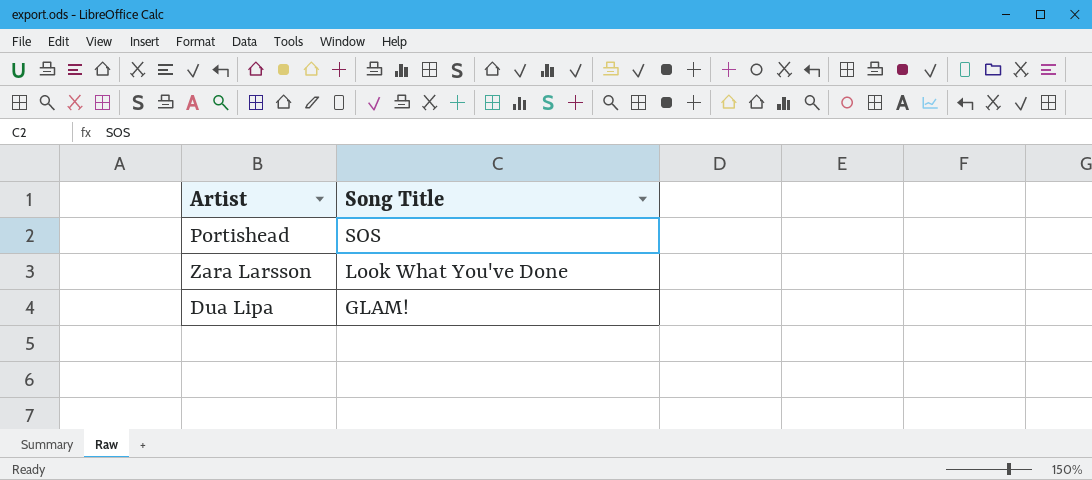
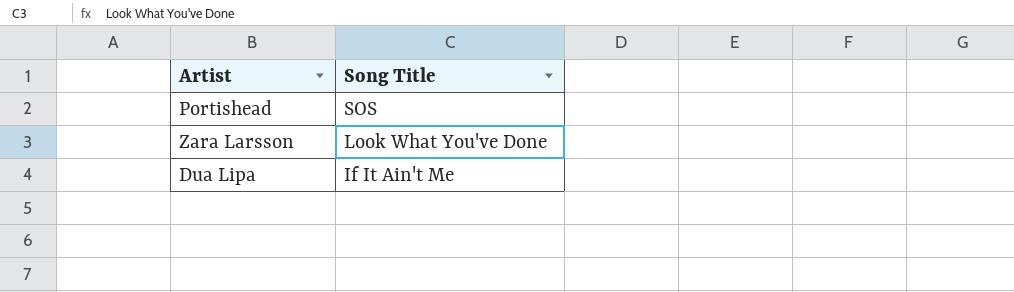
Dua Lipa | Song Title: GLAM! -> If It Ain't Me

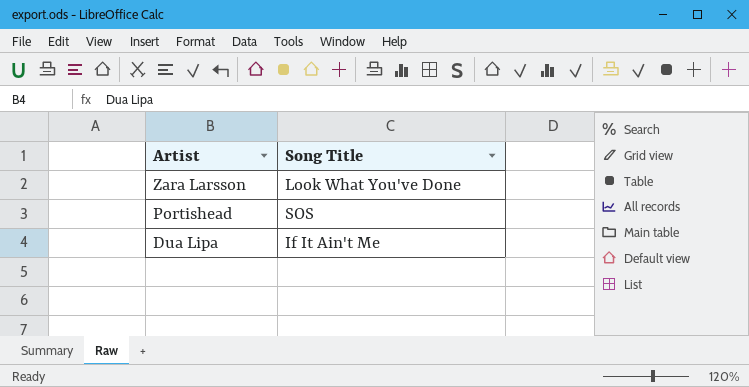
row order: Song Title descending -> Artist descending

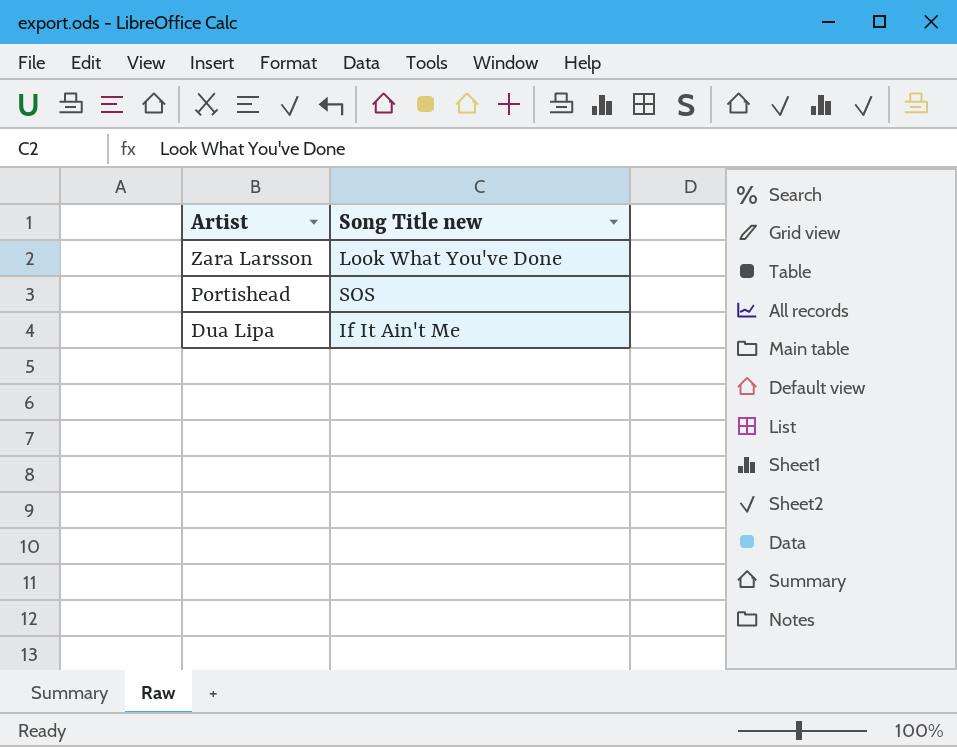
column name: Song Title -> Song Title new

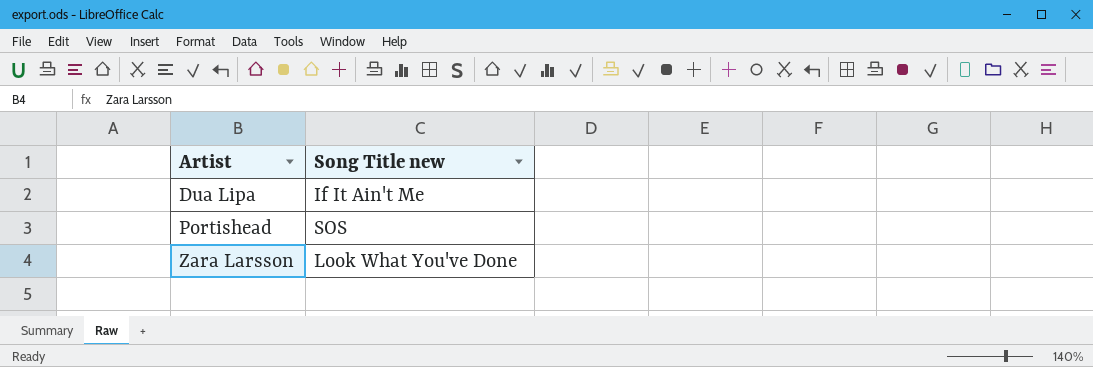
row order: Artist descending -> Artist ascending

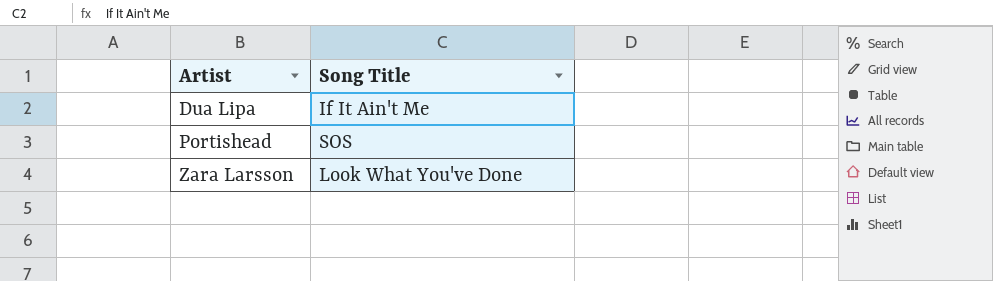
column name: Song Title new -> Song Title

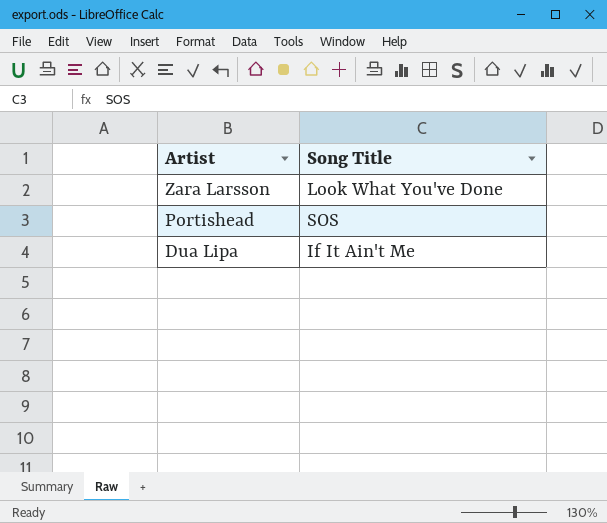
row order: Artist ascending -> Artist descending

